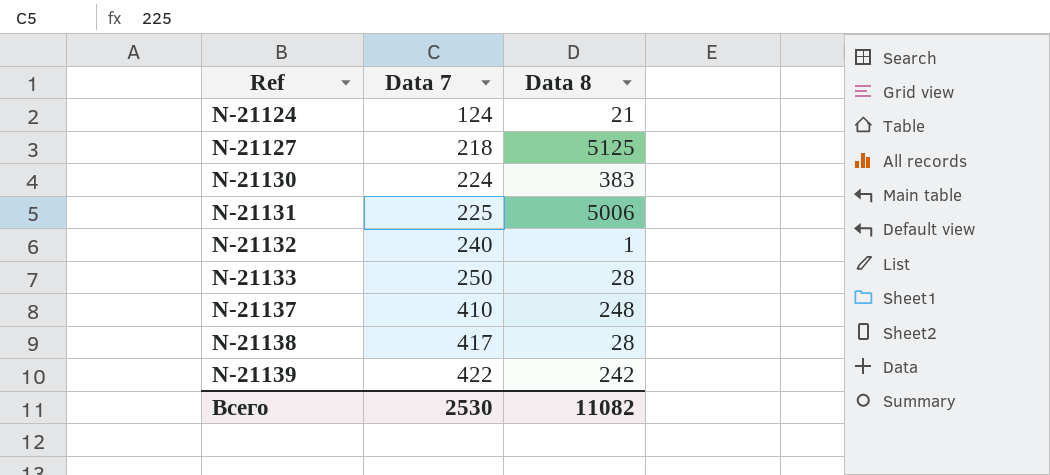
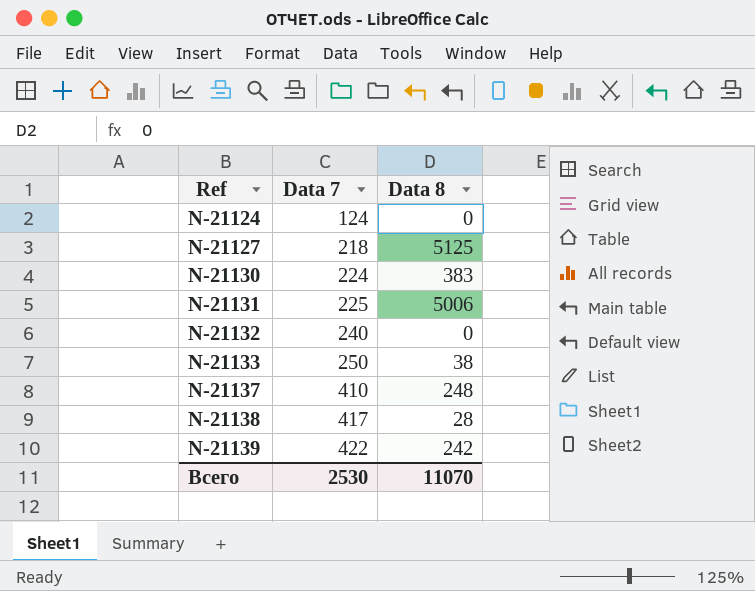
N-21124 | Data 8: 21 -> 0
N-21132 | Data 8: 1 -> 0
N-21133 | Data 8: 28 -> 38
Всего | Data 8: 11082 -> 11070

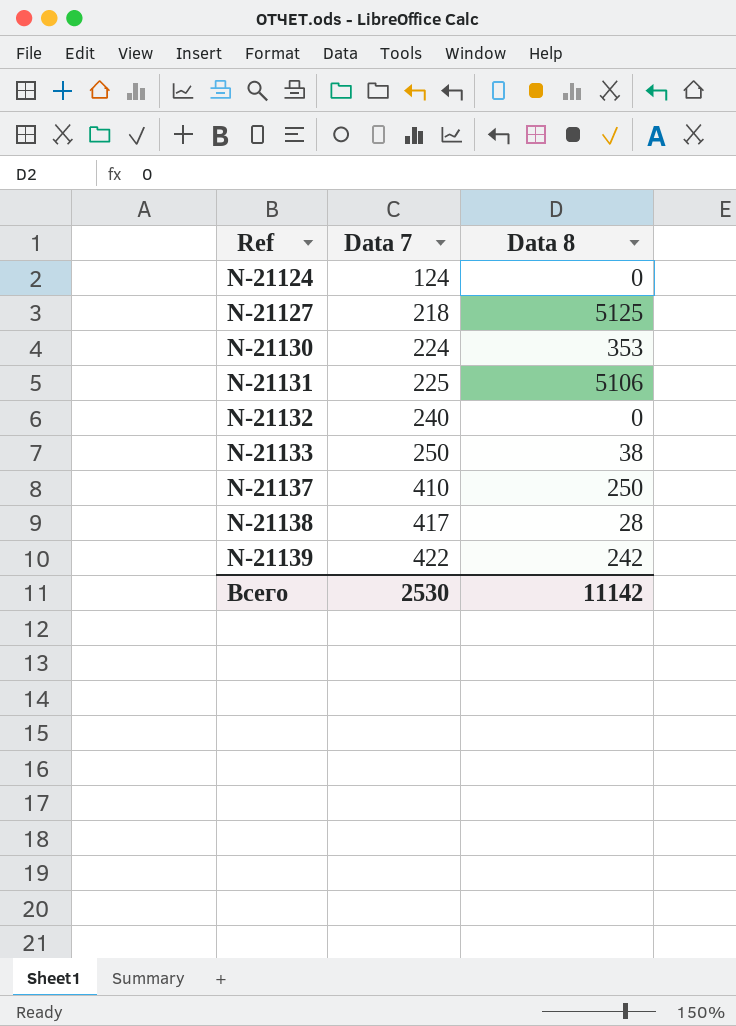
N-21130 | Data 8: 383 -> 353
N-21131 | Data 8: 5006 -> 5106
N-21137 | Data 8: 248 -> 250
Всего | Data 8: 11070 -> 11142

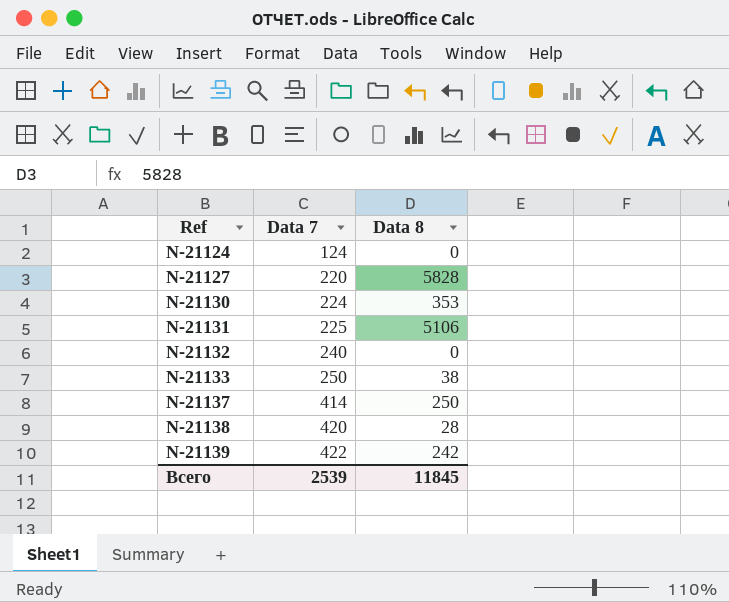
N-21127 | Data 7: 218 -> 220
N-21127 | Data 8: 5125 -> 5828
N-21137 | Data 7: 410 -> 414
N-21138 | Data 7: 417 -> 420
Всего | Data 7: 2530 -> 2539
Всего | Data 8: 11142 -> 11845

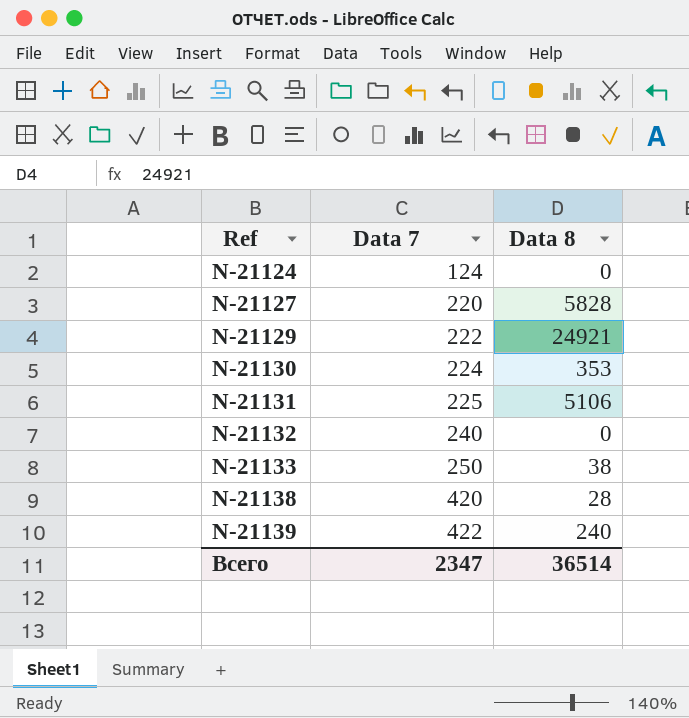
row N-21137: 414 | 250 -> none
row N-21129: none -> 222 | 24921
N-21139 | Data 8: 242 -> 240
Всего | Data 7: 2539 -> 2347
Всего | Data 8: 11845 -> 36514

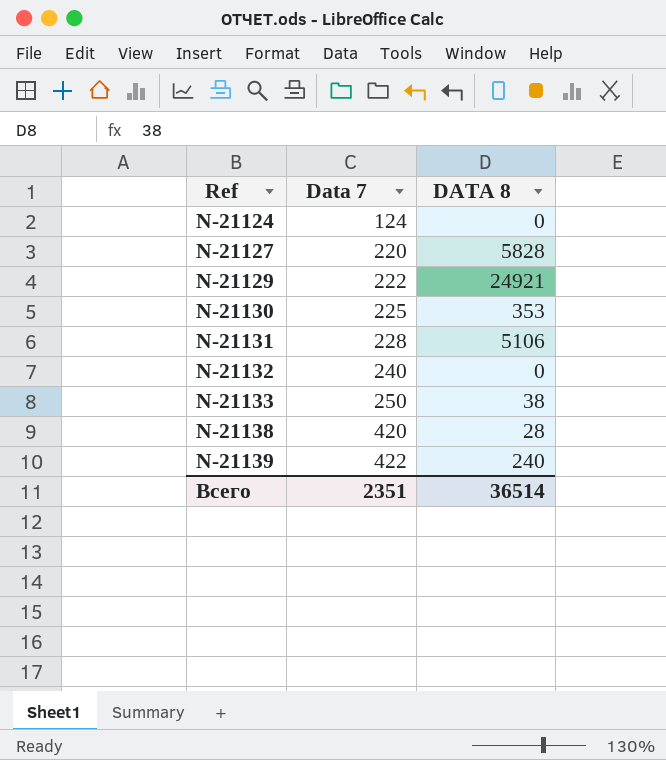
column name: Data 8 -> DATA 8
N-21130 | Data 7: 224 -> 225
N-21131 | Data 7: 225 -> 228
Всего | Data 7: 2347 -> 2351

